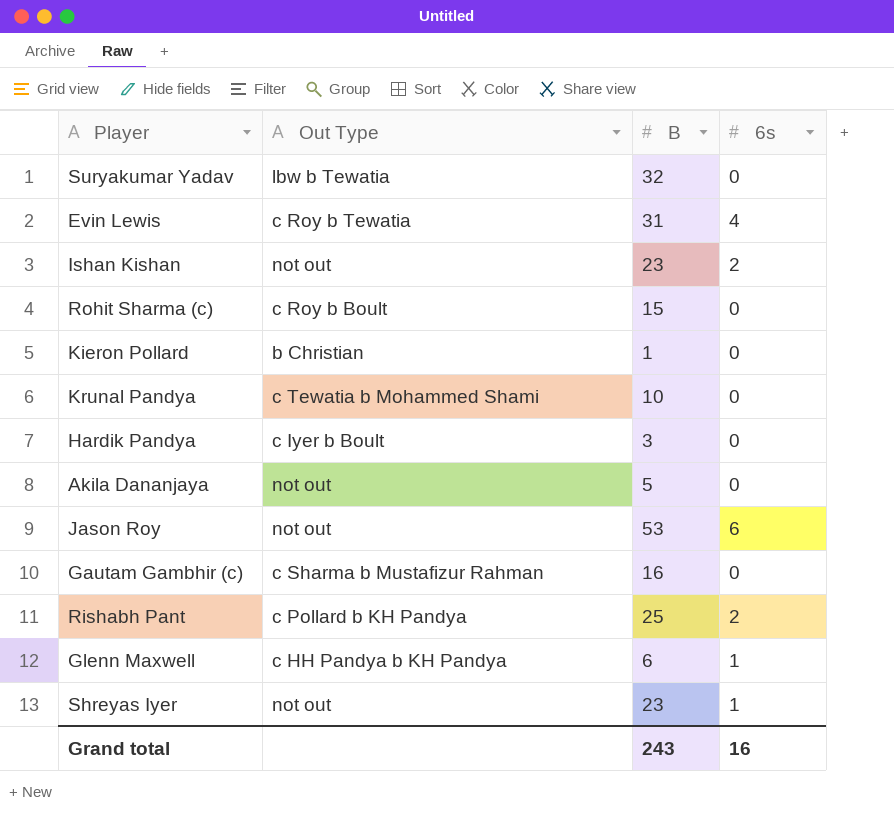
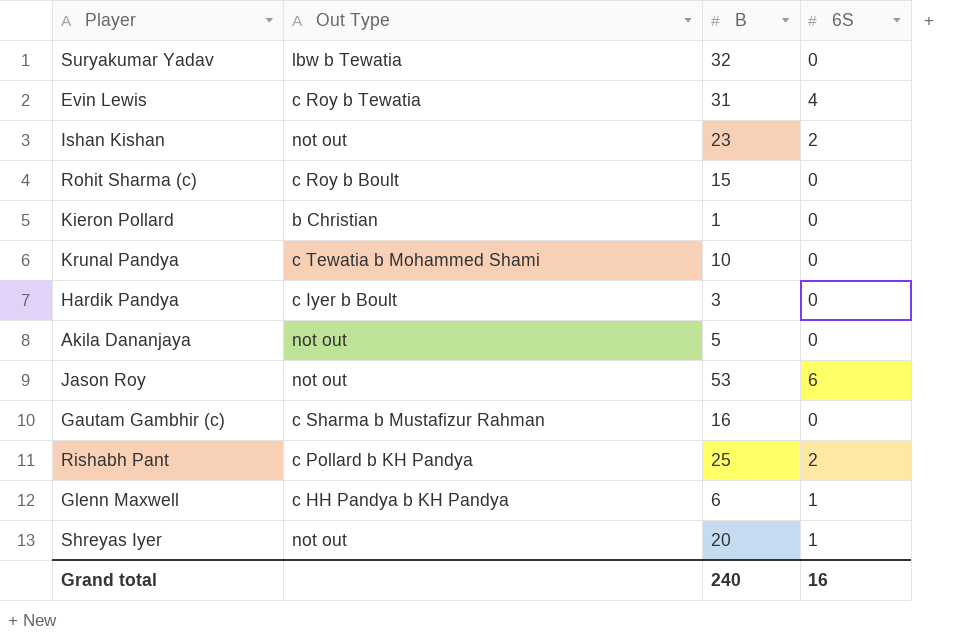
column name: 6s -> 6S
Shreyas Iyer | B: 23 -> 20
Grand total | B: 243 -> 240

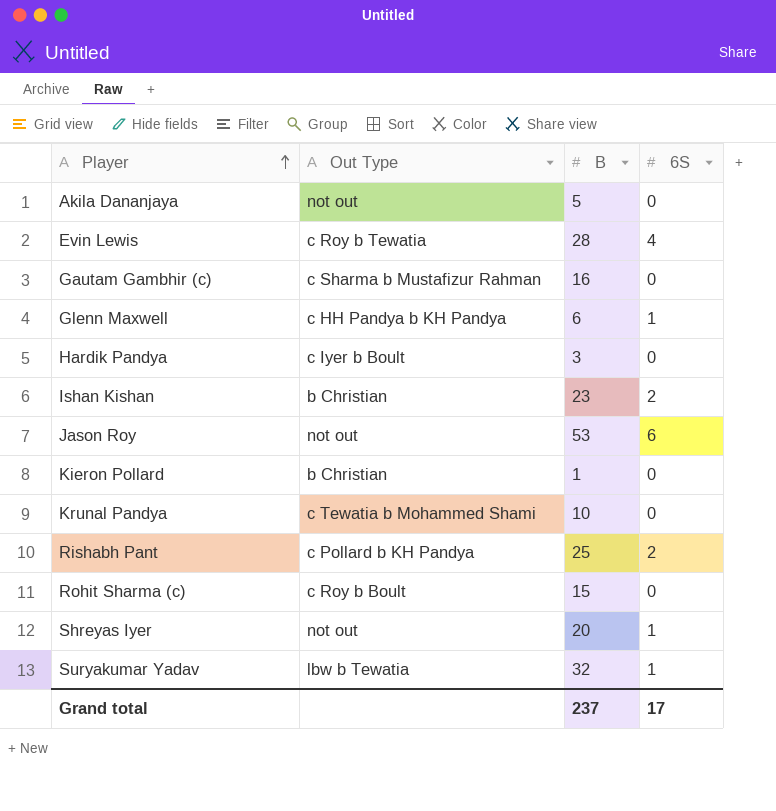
row order: none -> Player ascending
Evin Lewis | B: 31 -> 28
Ishan Kishan | Out Type: not out -> b Christian
Suryakumar Yadav | 6S: 0 -> 1
Grand total | B: 240 -> 237
Grand total | 6S: 16 -> 17

